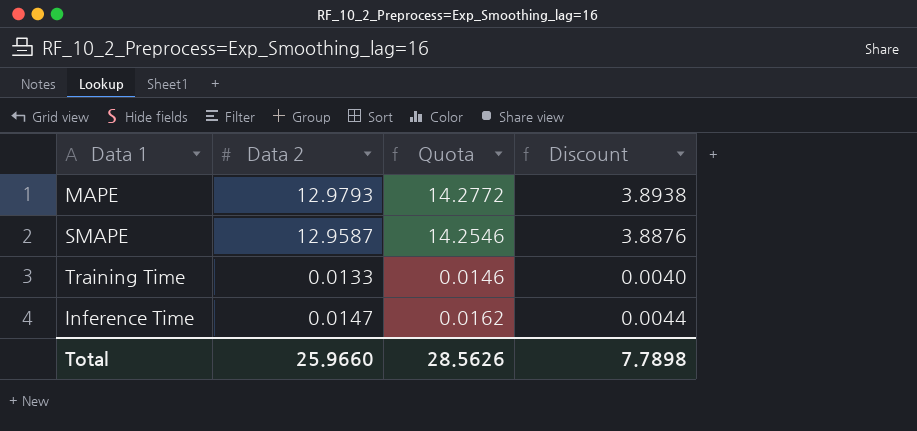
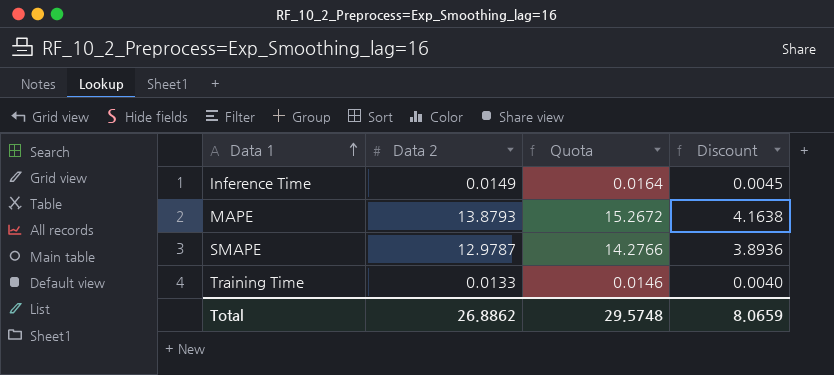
row order: none -> Data 1 ascending
Inference Time | Data 2: 0.0147 -> 0.0149
Inference Time | Quota: 0.0162 -> 0.0164
Inference Time | Discount: 0.0044 -> 0.0045
MAPE | Data 2: 12.9793 -> 13.8793
MAPE | Quota: 14.2772 -> 15.2672
MAPE | Discount: 3.8938 -> 4.1638
SMAPE | Data 2: 12.9587 -> 12.9787
SMAPE | Quota: 14.2546 -> 14.2766
SMAPE | Discount: 3.8876 -> 3.8936
Total | Data 2: 25.9660 -> 26.8862
Total | Quota: 28.5626 -> 29.5748
Total | Discount: 7.7898 -> 8.0659

